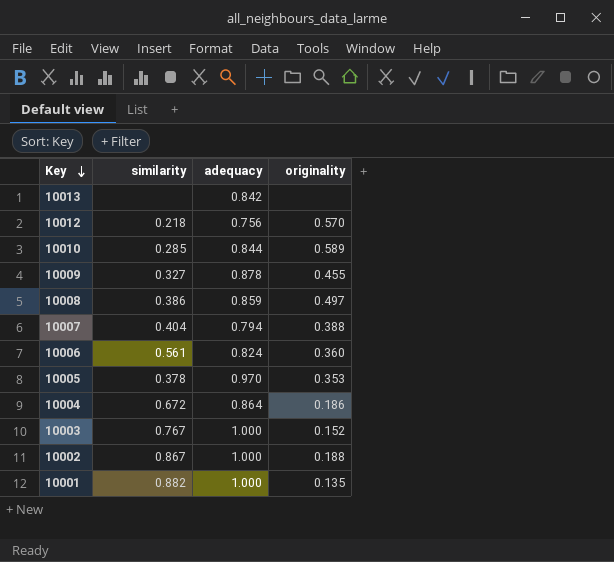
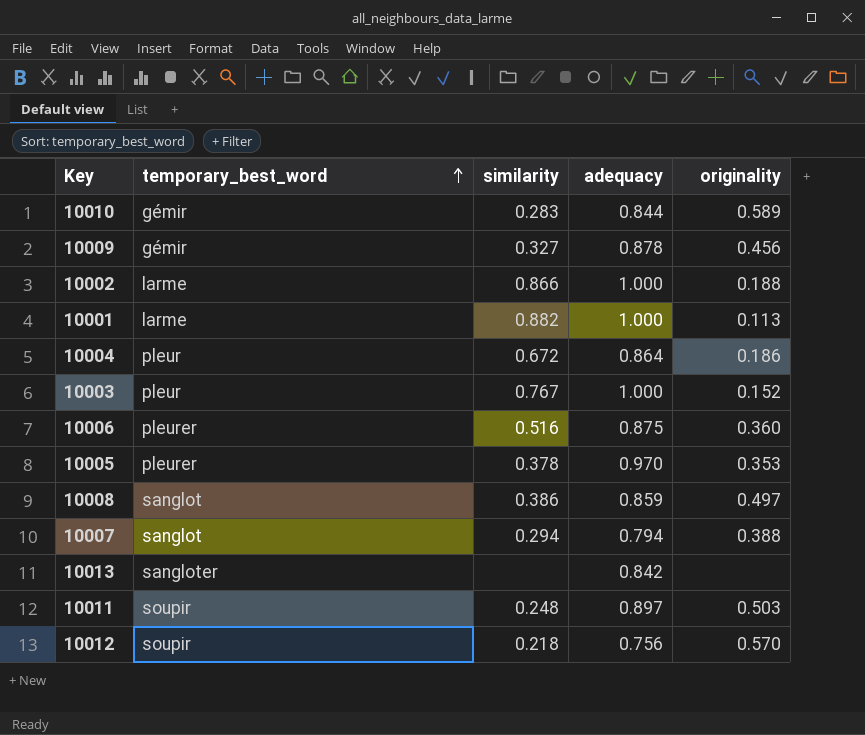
row order: Key descending -> temporary_best_word ascending
column temporary_best_word | position: none -> 2
10010 | similarity: 0.285 -> 0.283
10009 | originality: 0.455 -> 0.456
10002 | similarity: 0.867 -> 0.866
10001 | originality: 0.135 -> 0.113
10006 | similarity: 0.561 -> 0.516
10006 | adequacy: 0.824 -> 0.875
10007 | similarity: 0.404 -> 0.294
row 10011: none -> soupir | 0.248 | 0.897 | 0.503

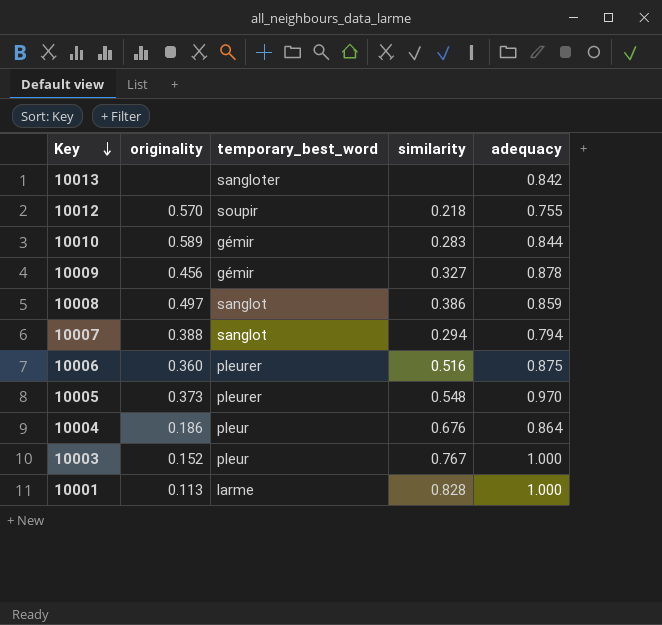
row order: temporary_best_word ascending -> Key descending
column originality | position: 5 -> 2
row 10002: larme | 0.866 | 1.000 | 0.188 -> none
row 10011: soupir | 0.248 | 0.897 | 0.503 -> none
10012 | adequacy: 0.756 -> 0.755
10005 | originality: 0.353 -> 0.373
10005 | similarity: 0.378 -> 0.548
10004 | similarity: 0.672 -> 0.676
10001 | similarity: 0.882 -> 0.828

